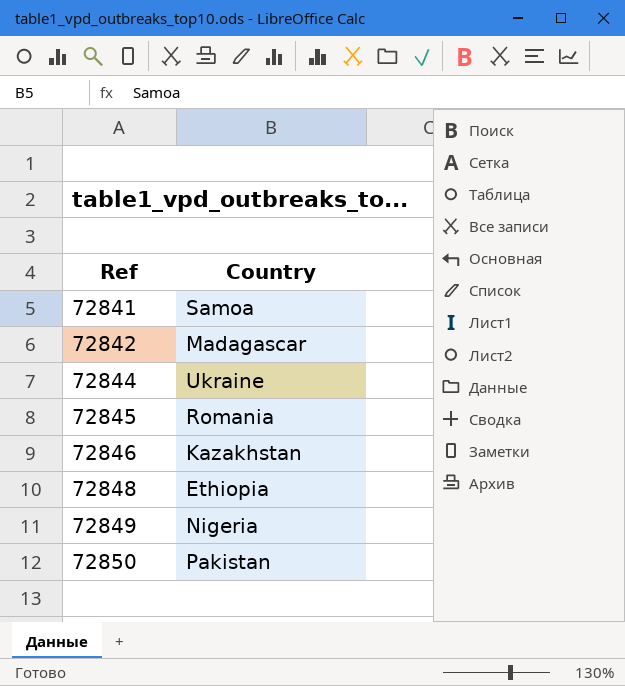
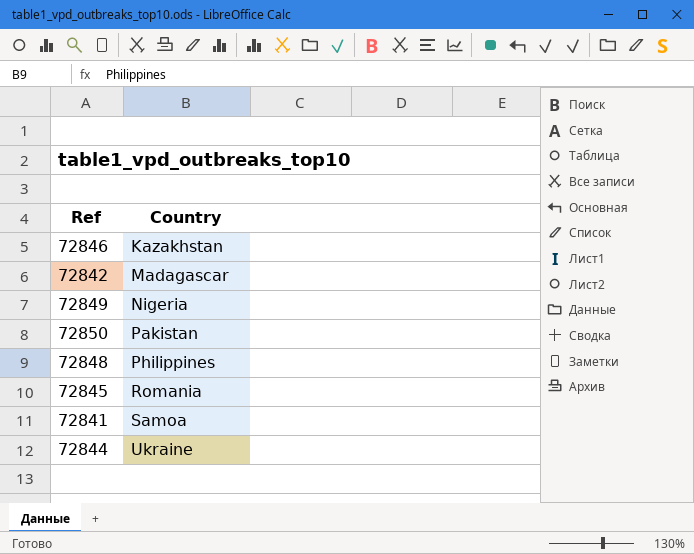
row order: Ref ascending -> Country ascending
72848 | Country: Ethiopia -> Philippines

